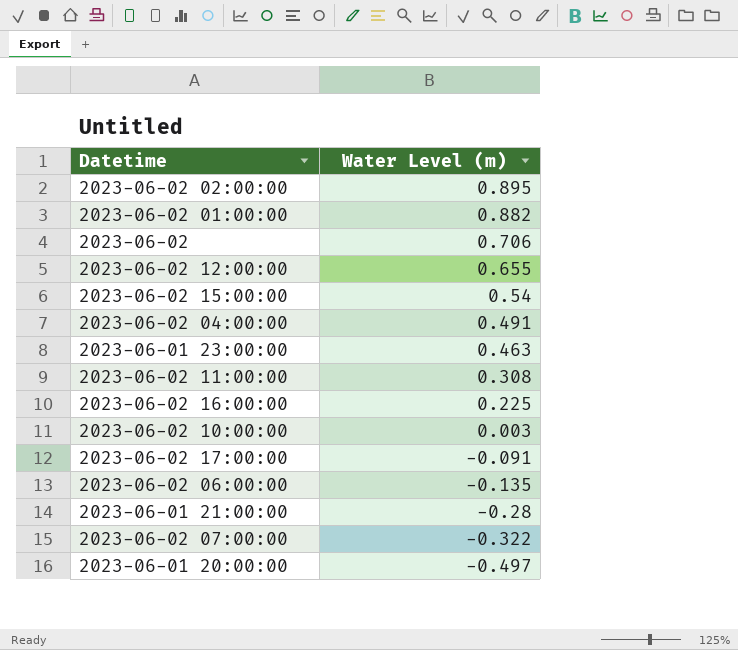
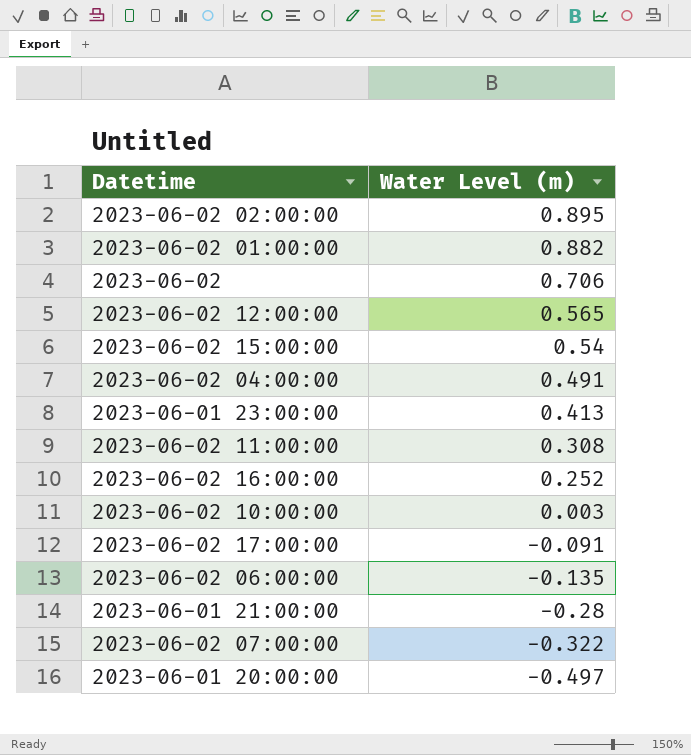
2023-06-02 12:00:00 | Water Level (m): 0.655 -> 0.565
2023-06-01 23:00:00 | Water Level (m): 0.463 -> 0.413
2023-06-02 16:00:00 | Water Level (m): 0.225 -> 0.252

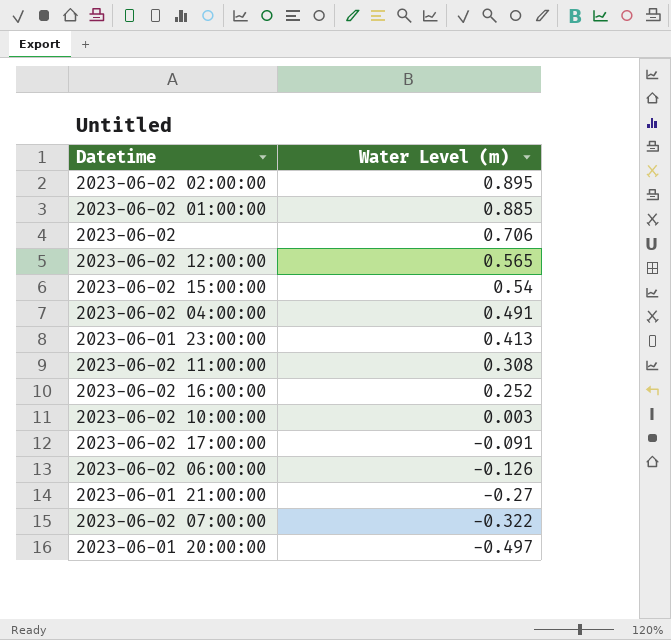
2023-06-02 01:00:00 | Water Level (m): 0.882 -> 0.885
2023-06-02 06:00:00 | Water Level (m): -0.135 -> -0.126
2023-06-01 21:00:00 | Water Level (m): -0.28 -> -0.27

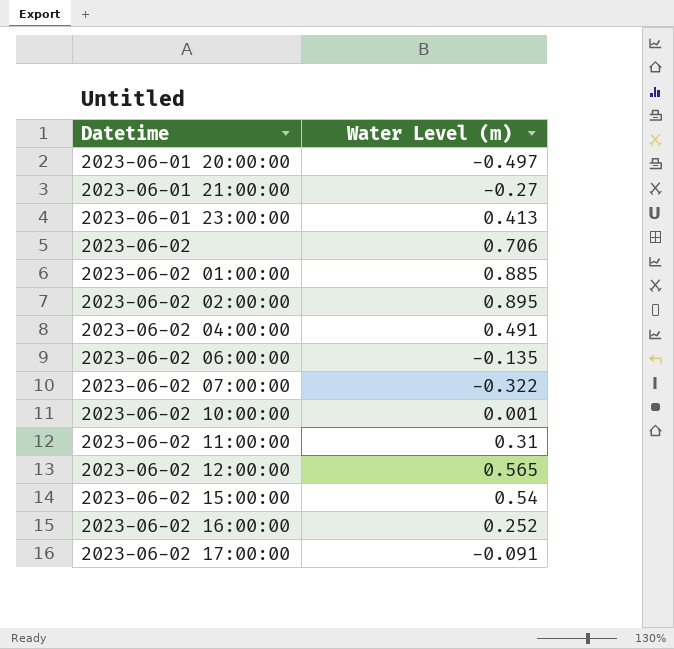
row order: Water Level (m) descending -> Datetime ascending
2023-06-02 06:00:00 | Water Level (m): -0.126 -> -0.135
2023-06-02 10:00:00 | Water Level (m): 0.003 -> 0.001
2023-06-02 11:00:00 | Water Level (m): 0.308 -> 0.31

